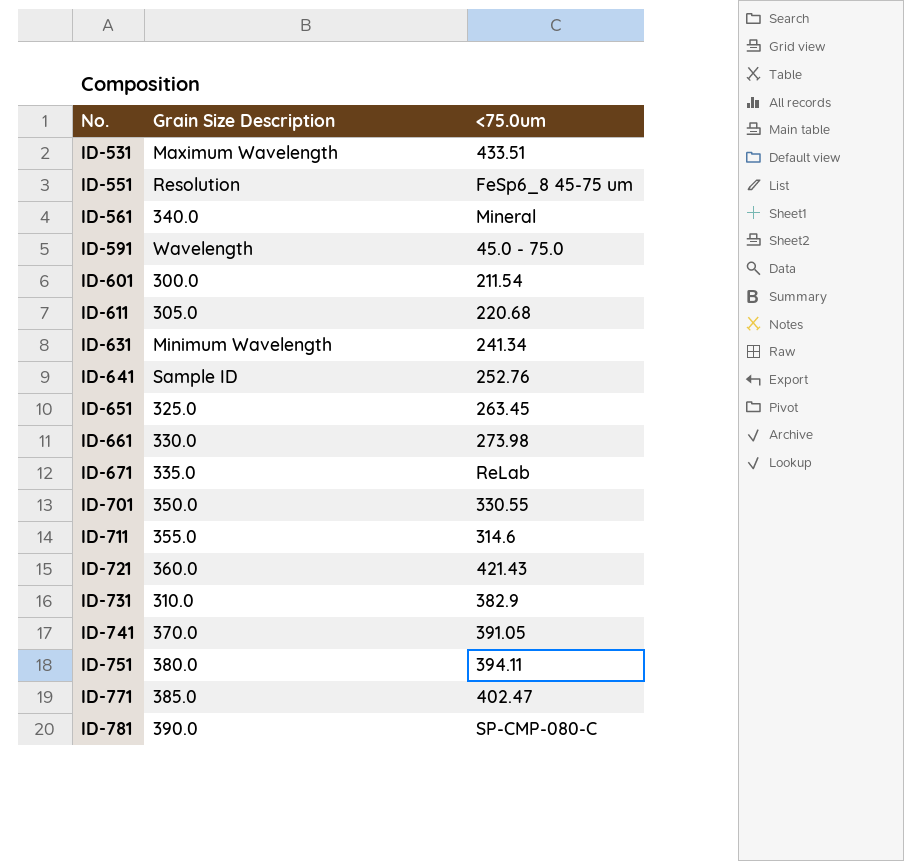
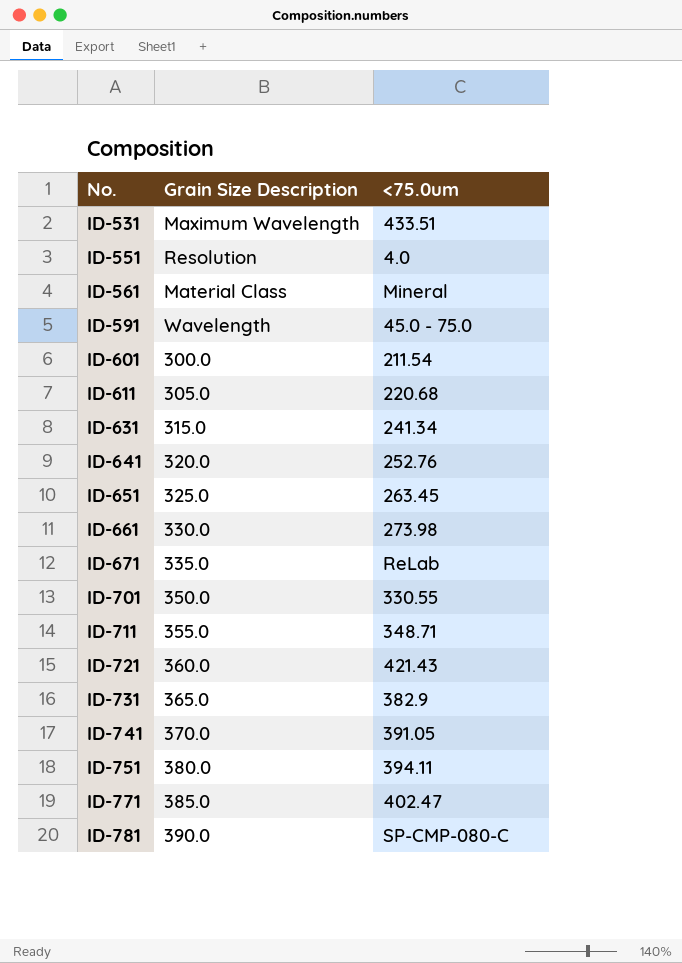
ID-551 | <75.0um: FeSp6_8 45-75 um -> 4.0
ID-561 | Grain Size Description: 340.0 -> Material Class
ID-631 | Grain Size Description: Minimum Wavelength -> 315.0
ID-641 | Grain Size Description: Sample ID -> 320.0
ID-711 | <75.0um: 314.6 -> 348.71
ID-731 | Grain Size Description: 310.0 -> 365.0

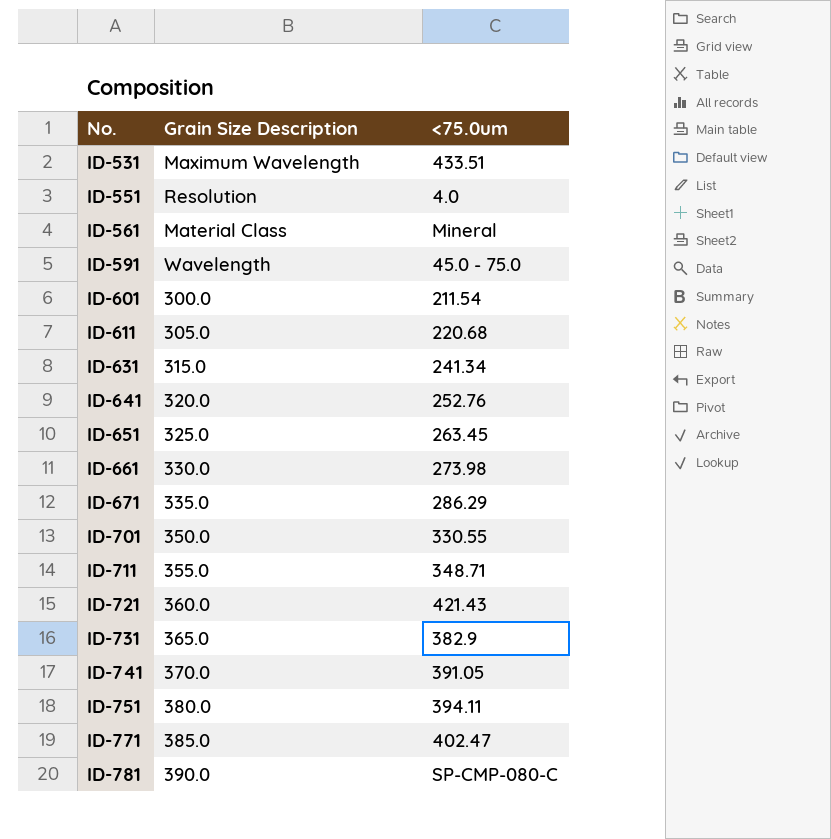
ID-671 | <75.0um: ReLab -> 286.29

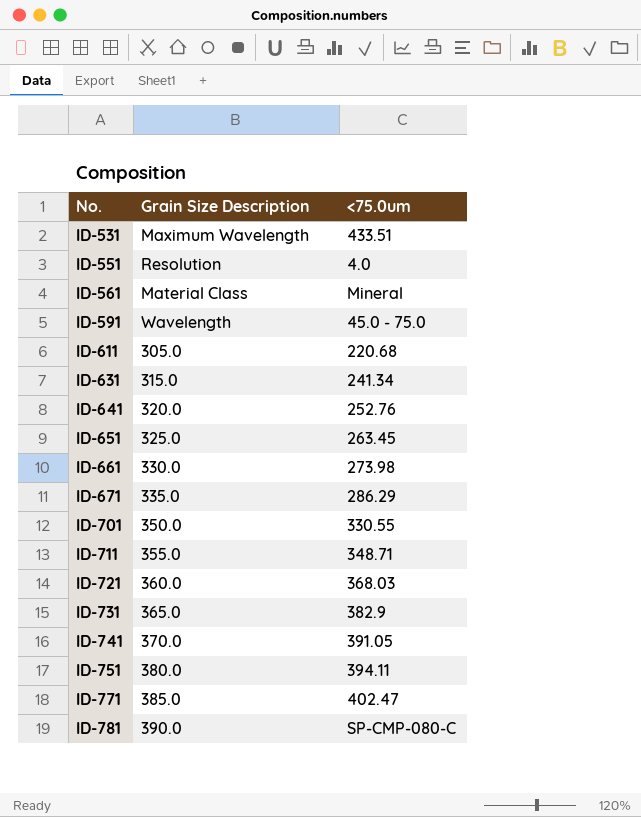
row ID-601: 300.0 | 211.54 -> none
ID-721 | <75.0um: 421.43 -> 368.03

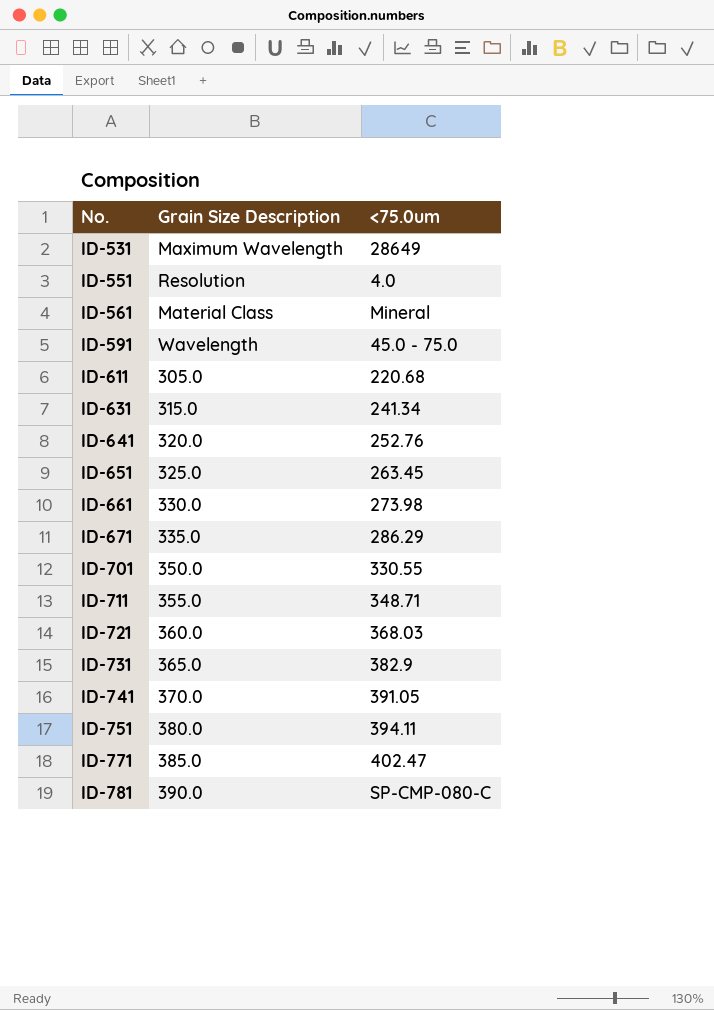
ID-531 | <75.0um: 433.51 -> 28649

